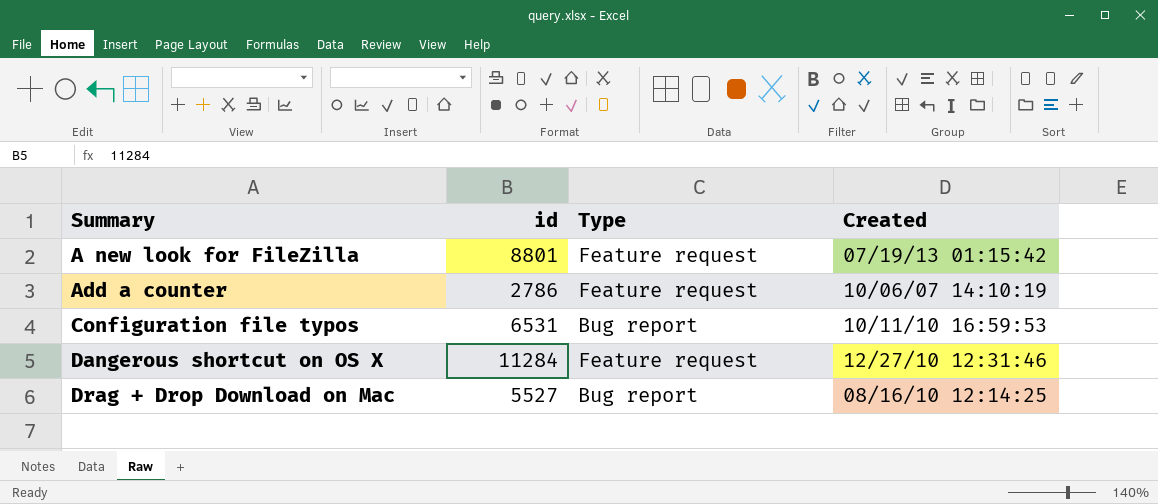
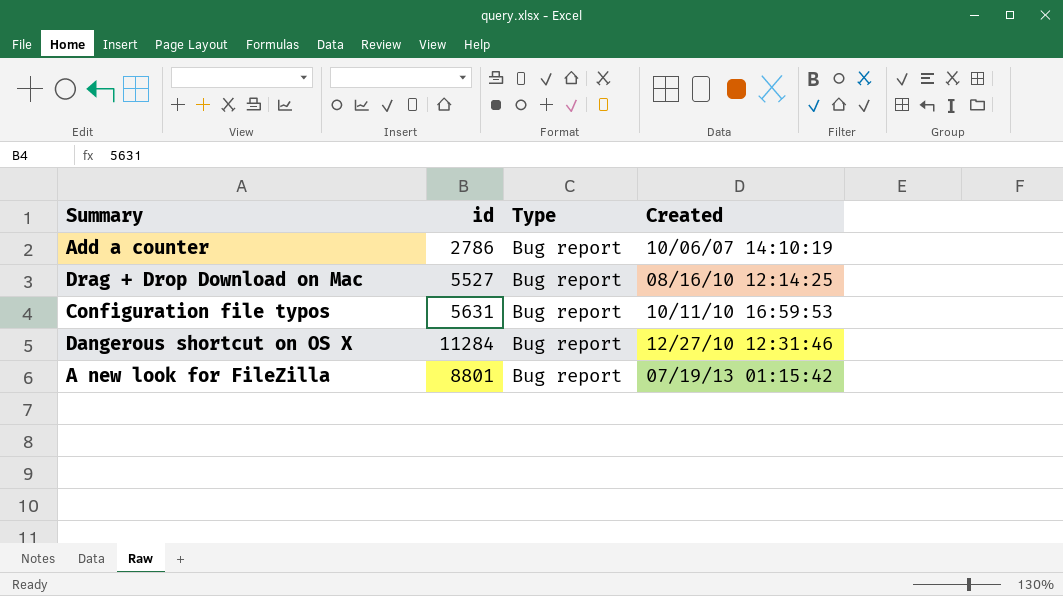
row order: Summary ascending -> Created ascending
Add a counter | Type: Feature request -> Bug report
Configuration file typos | id: 6531 -> 5631
Dangerous shortcut on OS X | Type: Feature request -> Bug report
A new look for FileZilla | Type: Feature request -> Bug report

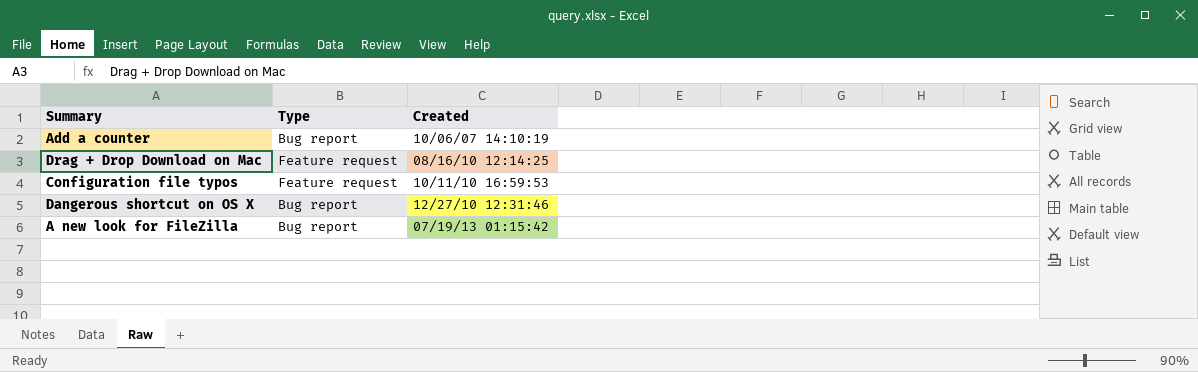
column id | position: 2 -> none
Drag + Drop Download on Mac | Type: Bug report -> Feature request
Configuration file typos | Type: Bug report -> Feature request

